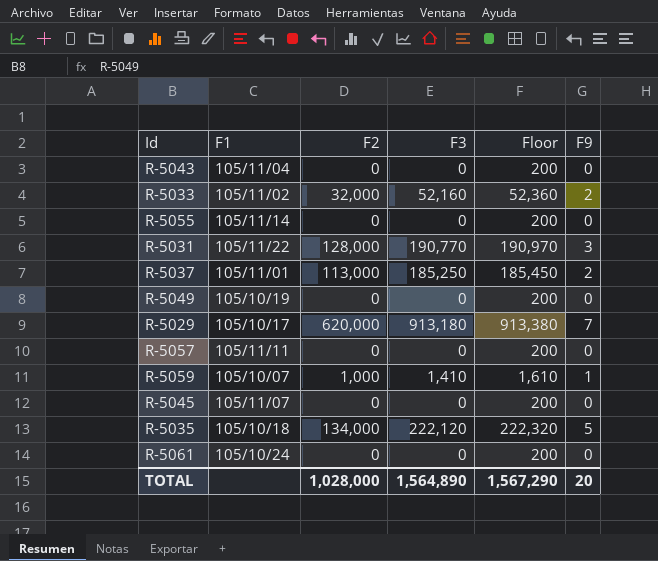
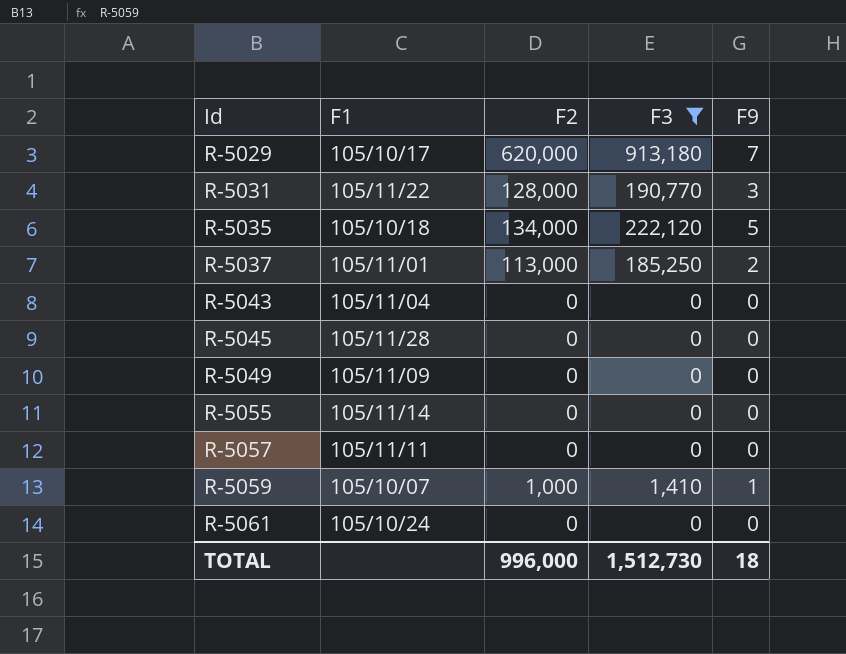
filter: none -> F3 != 52,160
row order: none -> Id ascending
column Floor | formula: [F3] + 200 -> none
R-5045 | F1: 105/11/07 -> 105/11/28
R-5049 | F1: 105/10/19 -> 105/11/09
TOTAL | F2: 1,028,000 -> 996,000
TOTAL | F3: 1,564,890 -> 1,512,730
TOTAL | F9: 20 -> 18

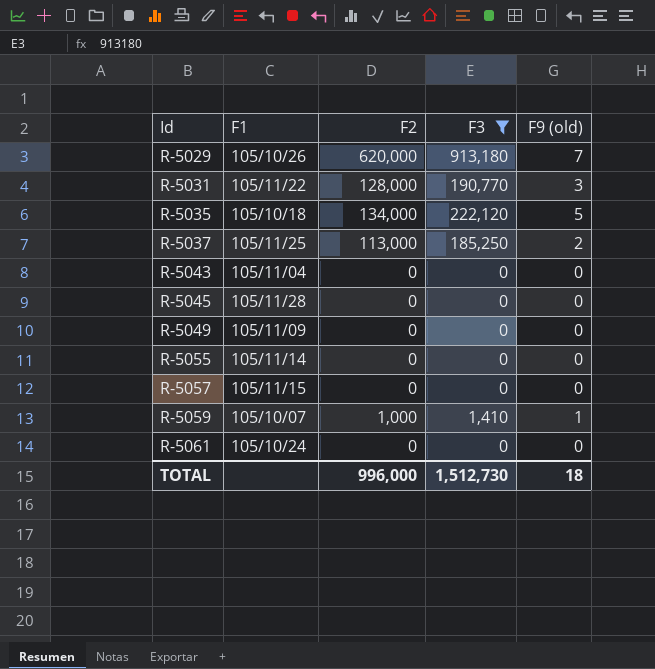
column name: F9 -> F9 (old)
R-5029 | F1: 105/10/17 -> 105/10/26
R-5037 | F1: 105/11/01 -> 105/11/25
R-5057 | F1: 105/11/11 -> 105/11/15

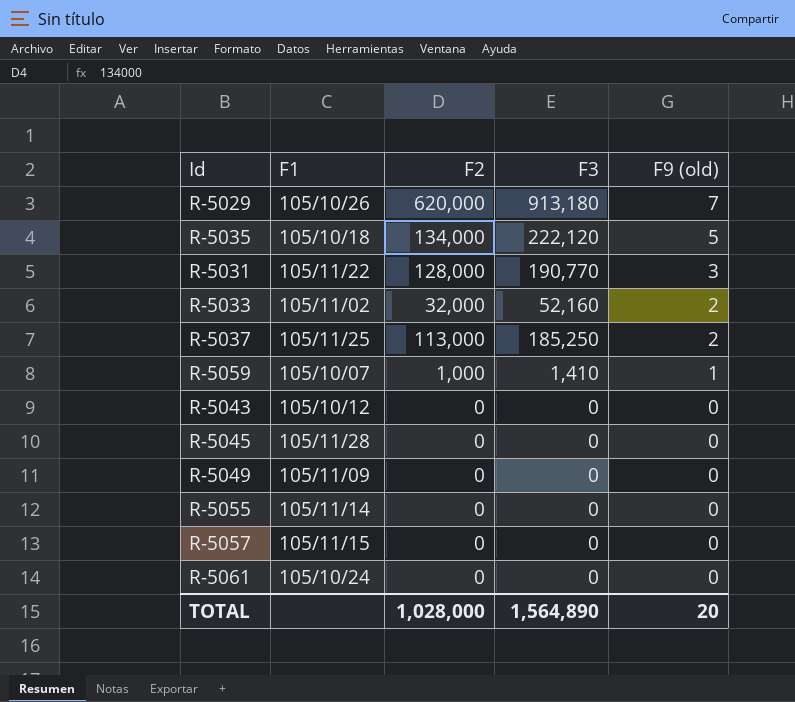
filter: F3 != 52,160 -> none
row order: Id ascending -> F9 (old) descending
R-5043 | F1: 105/11/04 -> 105/10/12
TOTAL | F2: 996,000 -> 1,028,000
TOTAL | F3: 1,512,730 -> 1,564,890
TOTAL | F9 (old): 18 -> 20

